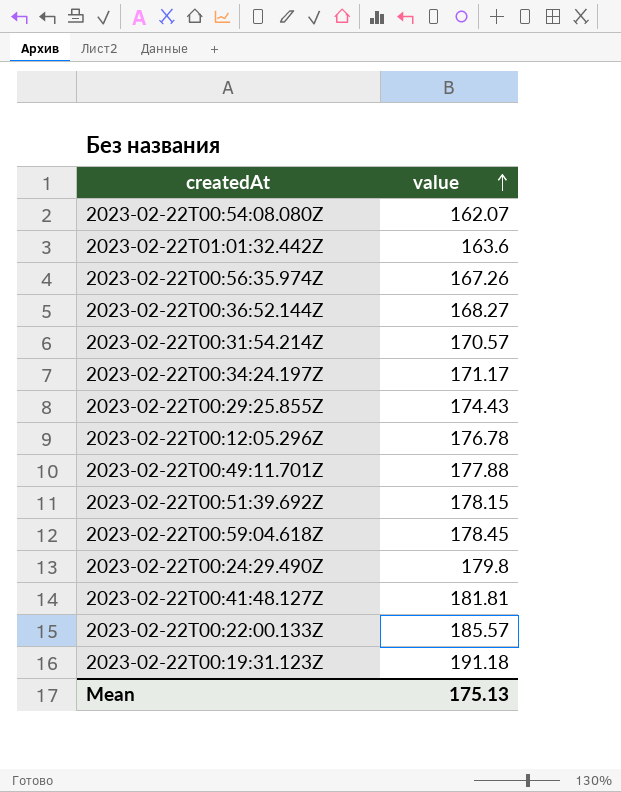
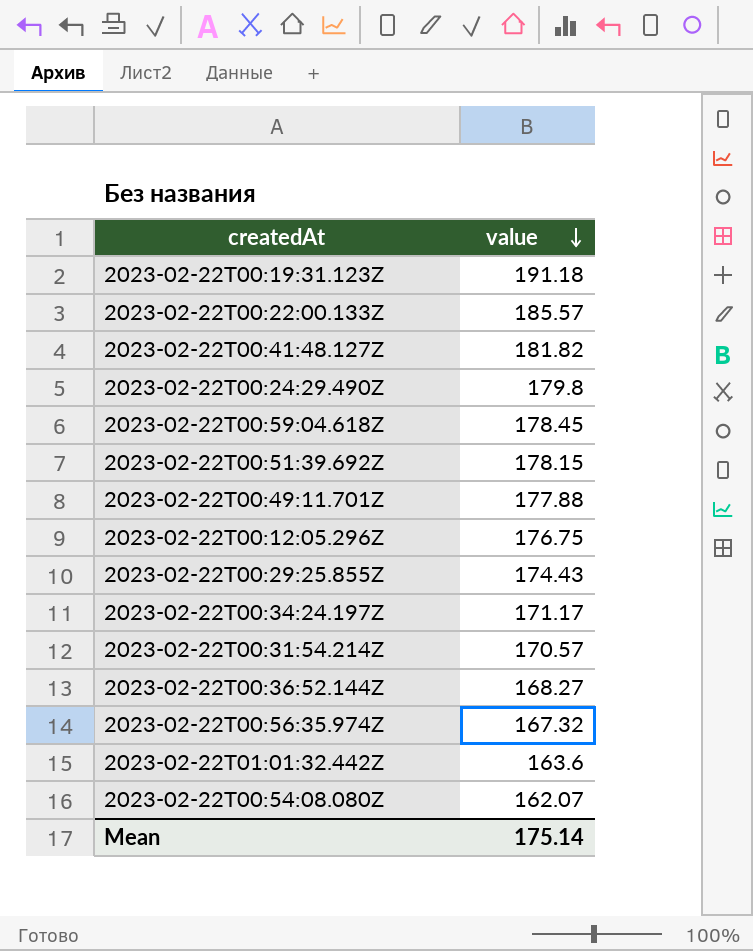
row order: value ascending -> value descending
2023-02-22T00:41:48.127Z | value: 181.81 -> 181.82
2023-02-22T00:12:05.296Z | value: 176.78 -> 176.75
2023-02-22T00:56:35.974Z | value: 167.26 -> 167.32
Mean | value: 175.13 -> 175.14

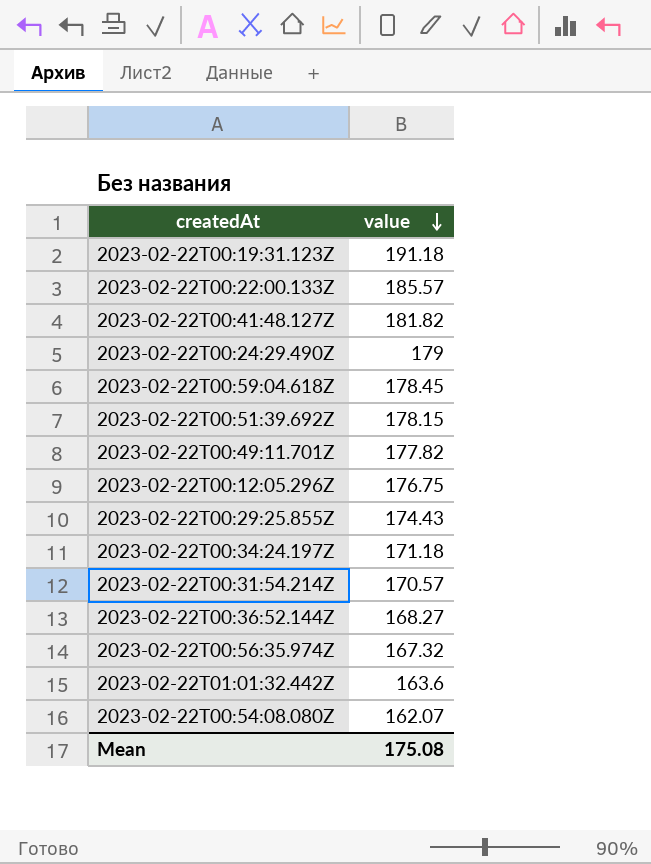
2023-02-22T00:24:29.490Z | value: 179.8 -> 179
2023-02-22T00:49:11.701Z | value: 177.88 -> 177.82
2023-02-22T00:34:24.197Z | value: 171.17 -> 171.18
Mean | value: 175.14 -> 175.08

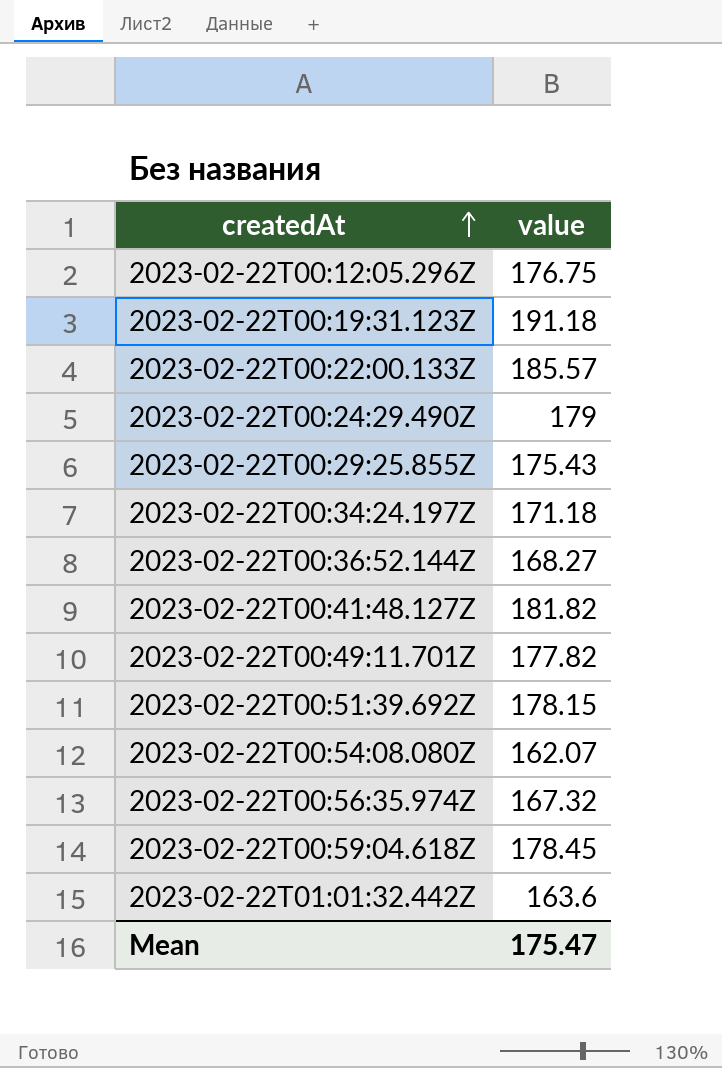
row order: value descending -> createdAt ascending
row 2023-02-22T00:31:54.214Z: 170.57 -> none
2023-02-22T00:29:25.855Z | value: 174.43 -> 175.43
Mean | value: 175.08 -> 175.47

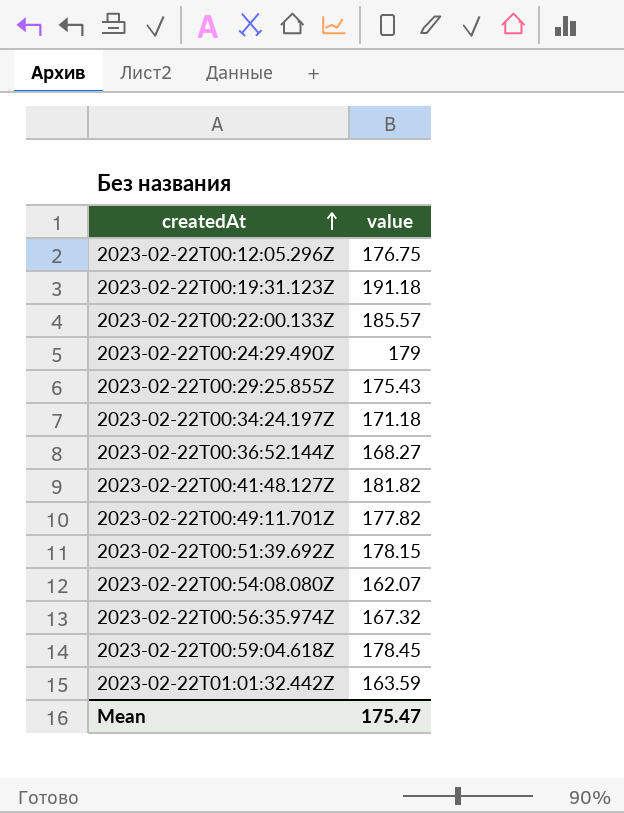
2023-02-22T01:01:32.442Z | value: 163.6 -> 163.59

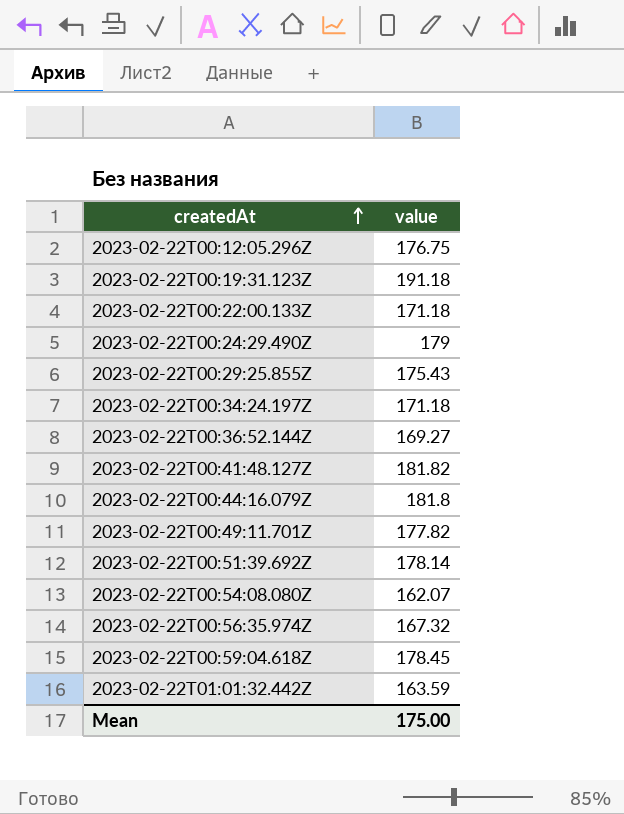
2023-02-22T00:22:00.133Z | value: 185.57 -> 171.18
2023-02-22T00:36:52.144Z | value: 168.27 -> 169.27
row 2023-02-22T00:44:16.079Z: none -> 181.8
2023-02-22T00:51:39.692Z | value: 178.15 -> 178.14
Mean | value: 175.47 -> 175.00

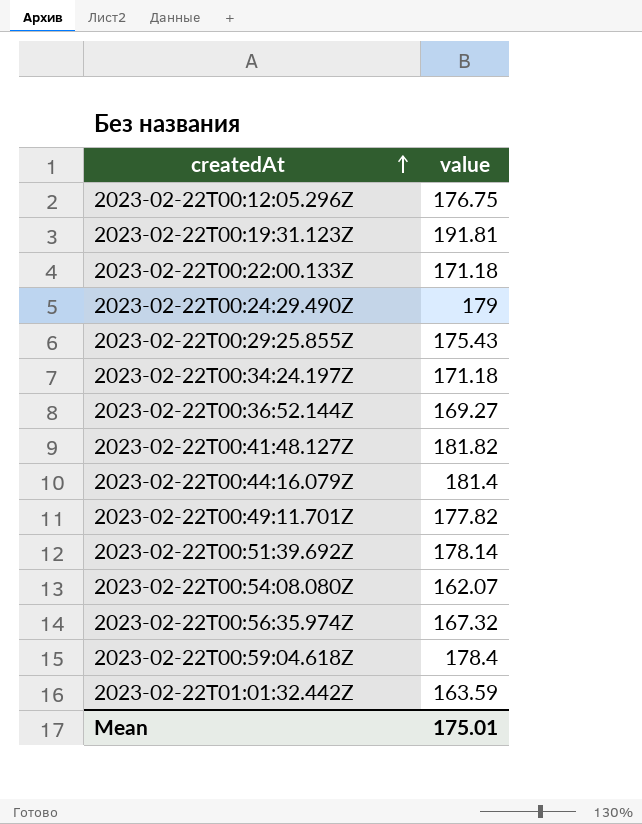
2023-02-22T00:19:31.123Z | value: 191.18 -> 191.81
2023-02-22T00:44:16.079Z | value: 181.8 -> 181.4
2023-02-22T00:59:04.618Z | value: 178.45 -> 178.4
Mean | value: 175.00 -> 175.01

